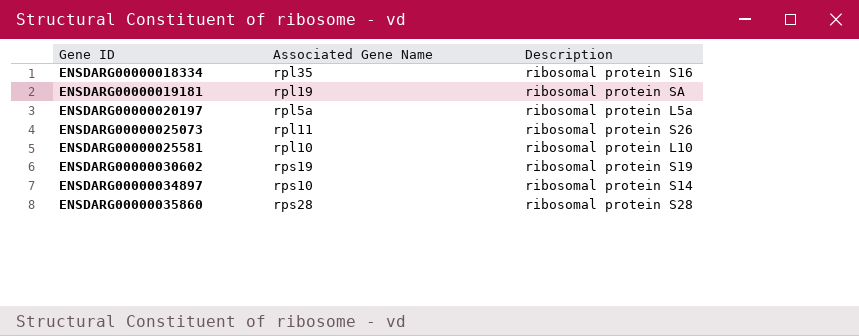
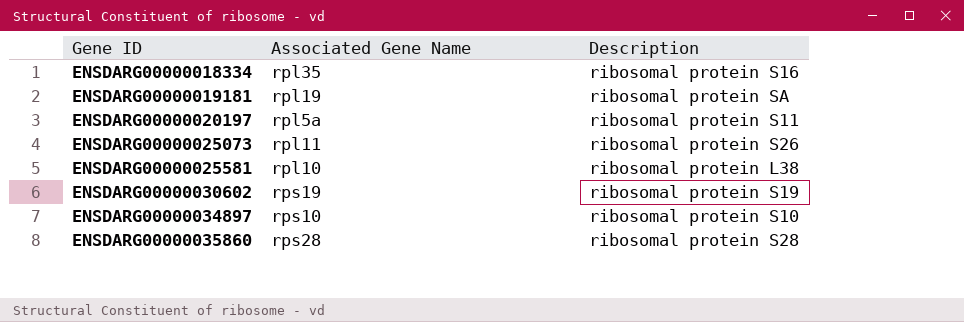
ENSDARG00000020197 | Description: ribosomal protein L5a -> ribosomal protein S11
ENSDARG00000025581 | Description: ribosomal protein L10 -> ribosomal protein L38
ENSDARG00000034897 | Description: ribosomal protein S14 -> ribosomal protein S10

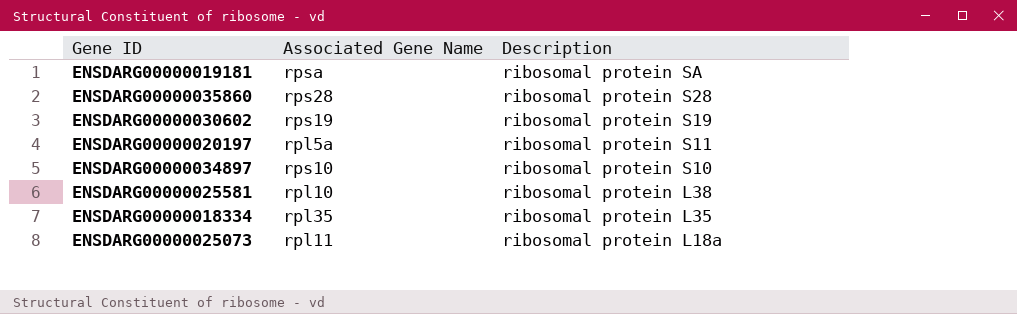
row order: Gene ID ascending -> Description descending
ENSDARG00000019181 | Associated Gene Name: rpl19 -> rpsa
ENSDARG00000018334 | Description: ribosomal protein S16 -> ribosomal protein L35
ENSDARG00000025073 | Description: ribosomal protein S26 -> ribosomal protein L18a

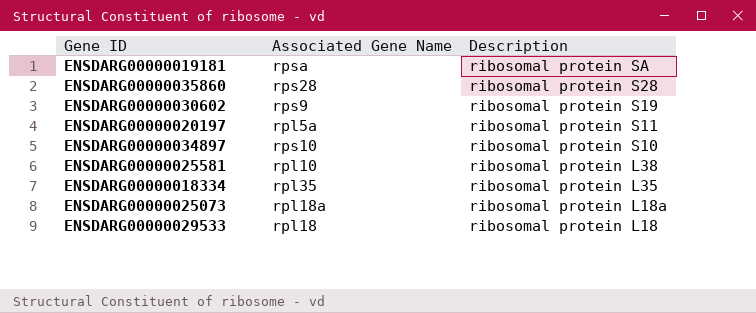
ENSDARG00000030602 | Associated Gene Name: rps19 -> rps9
ENSDARG00000025073 | Associated Gene Name: rpl11 -> rpl18a
row ENSDARG00000029533: none -> rpl18 | ribosomal protein L18

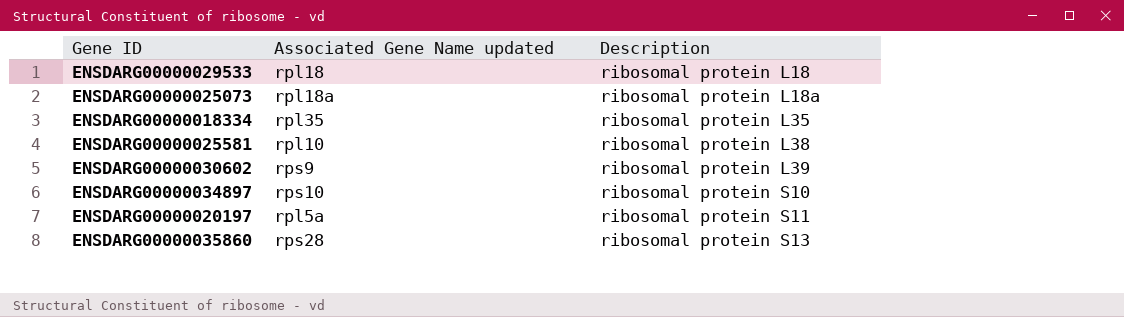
row order: Description descending -> Description ascending
column name: Associated Gene Name -> Associated Gene Name updated
row ENSDARG00000019181: rpsa | ribosomal protein SA -> none
ENSDARG00000030602 | Description: ribosomal protein S19 -> ribosomal protein L39
ENSDARG00000035860 | Description: ribosomal protein S28 -> ribosomal protein S13

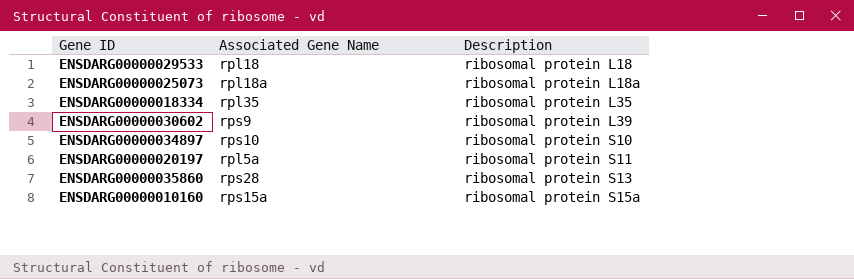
column name: Associated Gene Name updated -> Associated Gene Name
row ENSDARG00000025581: rpl10 | ribosomal protein L38 -> none
row ENSDARG00000010160: none -> rps15a | ribosomal protein S15a

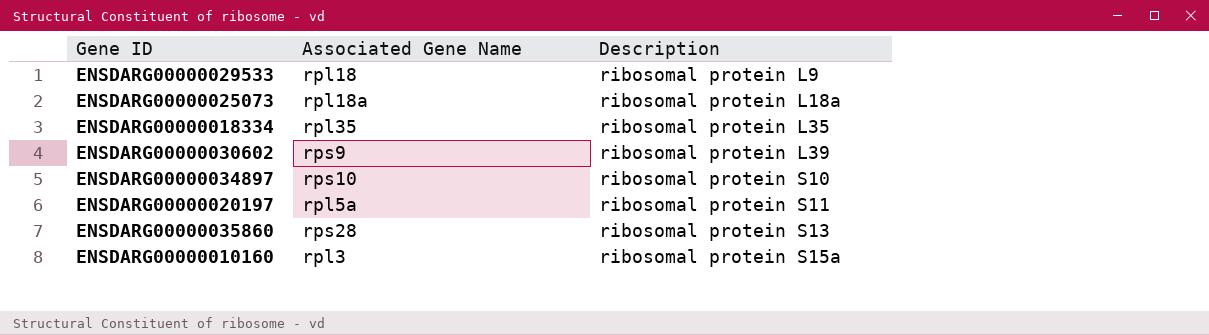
ENSDARG00000029533 | Description: ribosomal protein L18 -> ribosomal protein L9
ENSDARG00000010160 | Associated Gene Name: rps15a -> rpl3

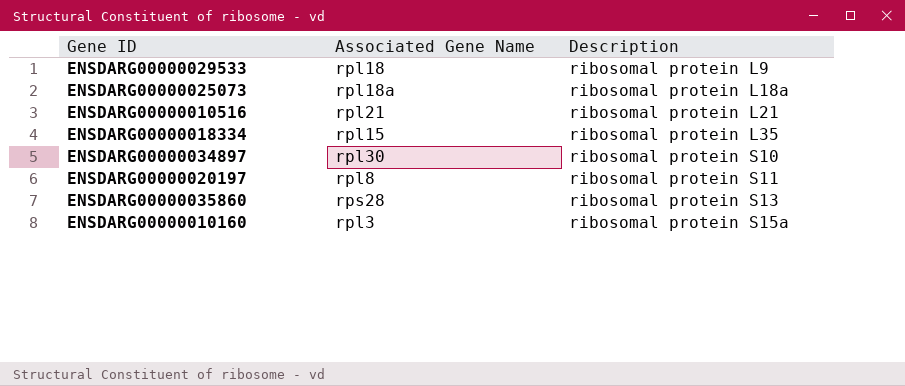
row ENSDARG00000030602: rps9 | ribosomal protein L39 -> none
row ENSDARG00000010516: none -> rpl21 | ribosomal protein L21
ENSDARG00000018334 | Associated Gene Name: rpl35 -> rpl15
ENSDARG00000034897 | Associated Gene Name: rps10 -> rpl30
ENSDARG00000020197 | Associated Gene Name: rpl5a -> rpl8

